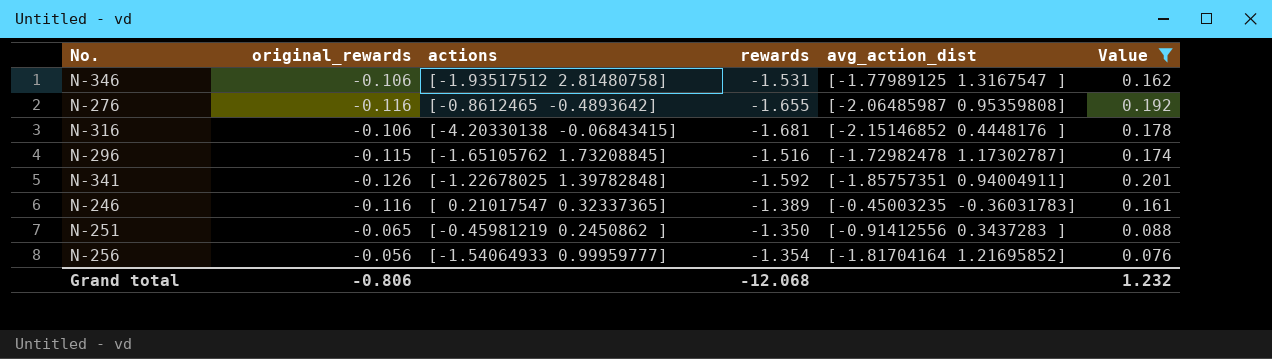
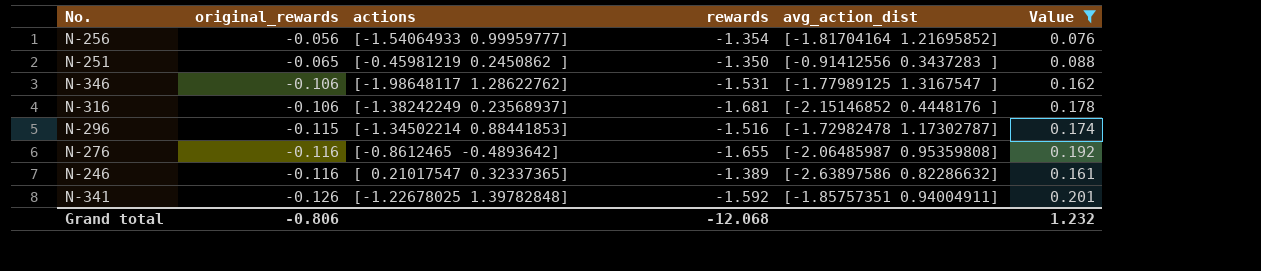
row order: none -> original_rewards descending
N-346 | actions: [-1.93517512 2.81480758] -> [-1.98648117 1.28622762]
N-316 | actions: [-4.20330138 -0.06843415] -> [-1.38242249 0.23568937]
N-296 | actions: [-1.65105762 1.73208845] -> [-1.34502214 0.88441853]
N-246 | avg_action_dist: [-0.45003235 -0.36031783] -> [-2.63897586 0.82286632]

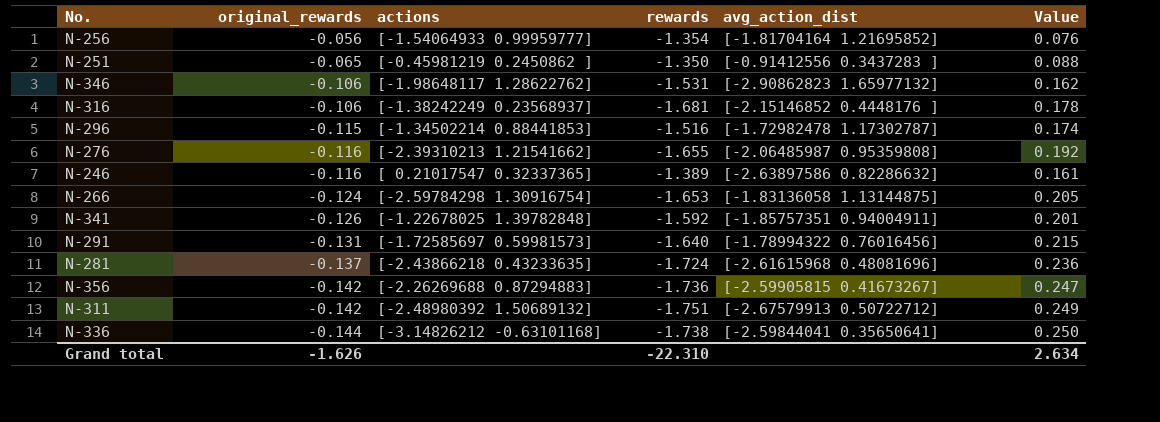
filter: Value <= 0.201 -> none
N-346 | avg_action_dist: [-1.77989125 1.3167547 ] -> [-2.90862823 1.65977132]
N-276 | actions: [-0.8612465 -0.4893642] -> [-2.39310213 1.21541662]
Grand total | original_rewards: -0.806 -> -1.626
Grand total | rewards: -12.068 -> -22.310
Grand total | Value: 1.232 -> 2.634

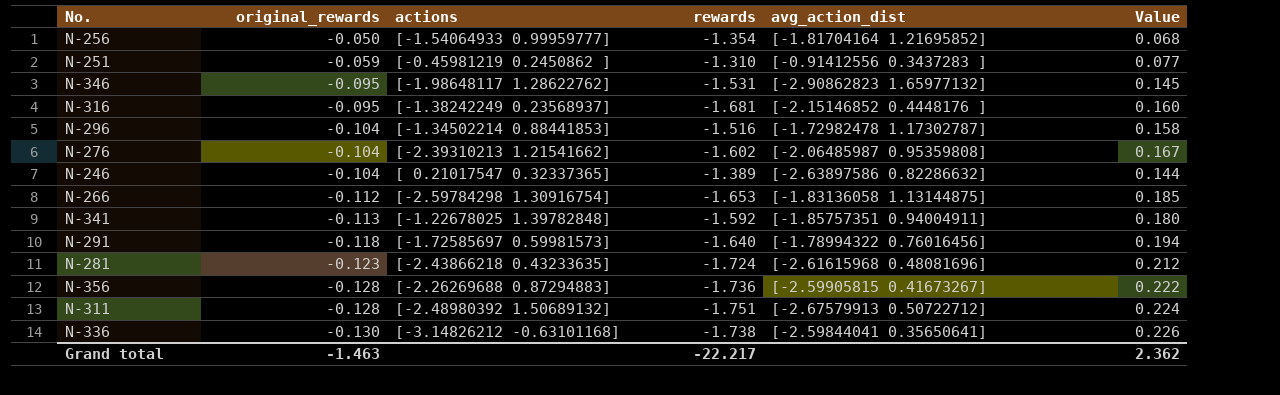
N-256 | original_rewards: -0.056 -> -0.050
N-256 | Value: 0.076 -> 0.068
N-251 | original_rewards: -0.065 -> -0.059
N-251 | rewards: -1.350 -> -1.310
N-251 | Value: 0.088 -> 0.077
N-346 | original_rewards: -0.106 -> -0.095
N-346 | Value: 0.162 -> 0.145
N-316 | original_rewards: -0.106 -> -0.095
N-316 | Value: 0.178 -> 0.160
N-296 | original_rewards: -0.115 -> -0.104
N-296 | Value: 0.174 -> 0.158
N-276 | original_rewards: -0.116 -> -0.104
N-276 | rewards: -1.655 -> -1.602
N-276 | Value: 0.192 -> 0.167
N-246 | original_rewards: -0.116 -> -0.104
N-246 | Value: 0.161 -> 0.144
N-266 | original_rewards: -0.124 -> -0.112
N-266 | Value: 0.205 -> 0.185
N-341 | original_rewards: -0.126 -> -0.113
N-341 | Value: 0.201 -> 0.180
N-291 | original_rewards: -0.131 -> -0.118
N-291 | Value: 0.215 -> 0.194
N-281 | original_rewards: -0.137 -> -0.123
N-281 | Value: 0.236 -> 0.212
N-356 | original_rewards: -0.142 -> -0.128
N-356 | Value: 0.247 -> 0.222
N-311 | original_rewards: -0.142 -> -0.128
N-311 | Value: 0.249 -> 0.224
N-336 | original_rewards: -0.144 -> -0.130
N-336 | Value: 0.250 -> 0.226
Grand total | original_rewards: -1.626 -> -1.463
Grand total | rewards: -22.310 -> -22.217
Grand total | Value: 2.634 -> 2.362

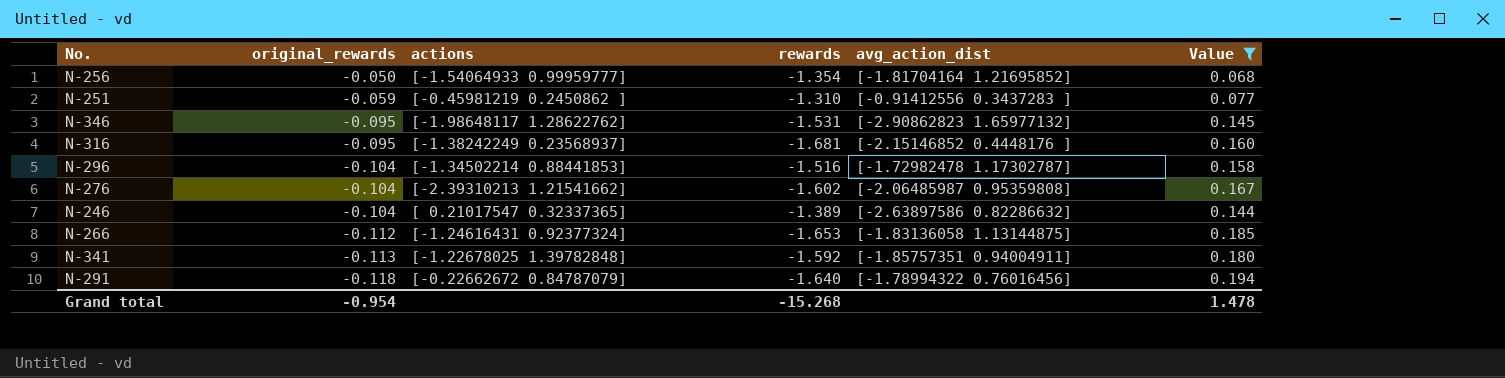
filter: none -> Value <= 0.194
N-266 | actions: [-2.59784298 1.30916754] -> [-1.24616431 0.92377324]
N-291 | actions: [-1.72585697 0.59981573] -> [-0.22662672 0.84787079]
Grand total | original_rewards: -1.463 -> -0.954
Grand total | rewards: -22.217 -> -15.268
Grand total | Value: 2.362 -> 1.478

